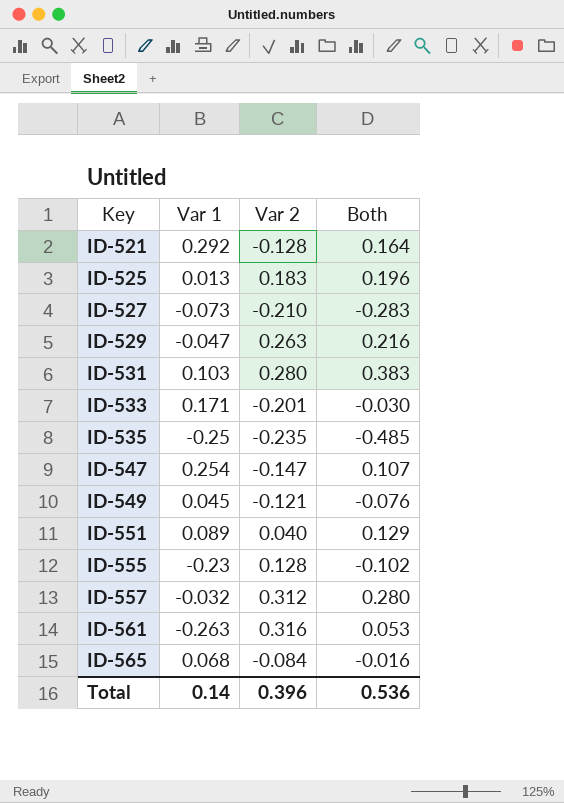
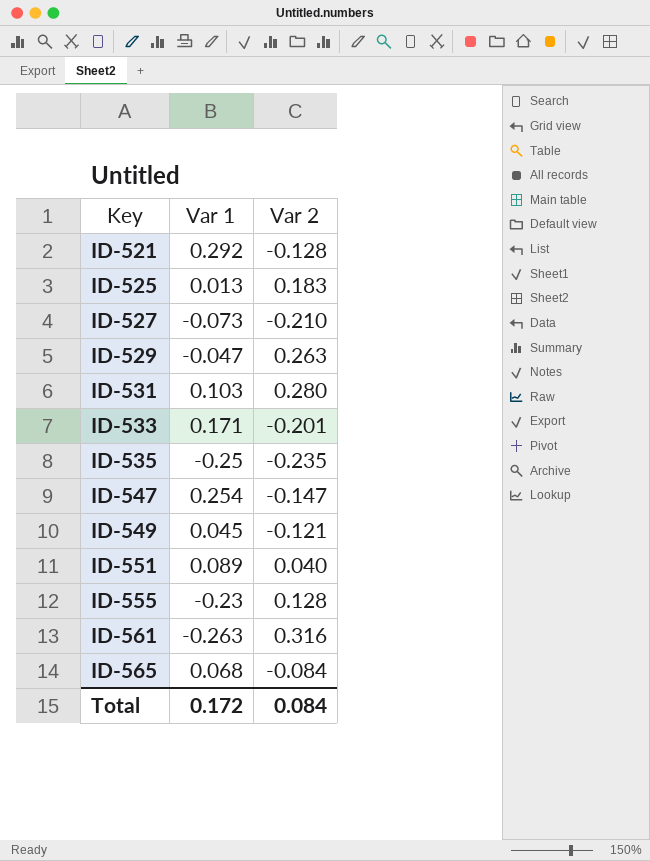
column Both | formula: [Var 1] + [Var 2] -> none
row ID-557: -0.032 | 0.312 | 0.280 -> none
Total | Var 1: 0.14 -> 0.172
Total | Var 2: 0.396 -> 0.084

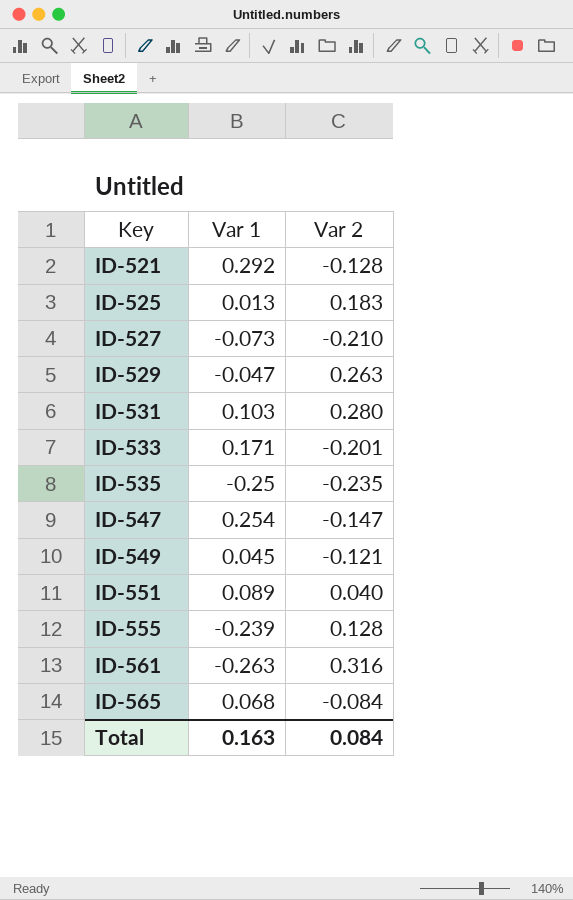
ID-555 | Var 1: -0.23 -> -0.239
Total | Var 1: 0.172 -> 0.163

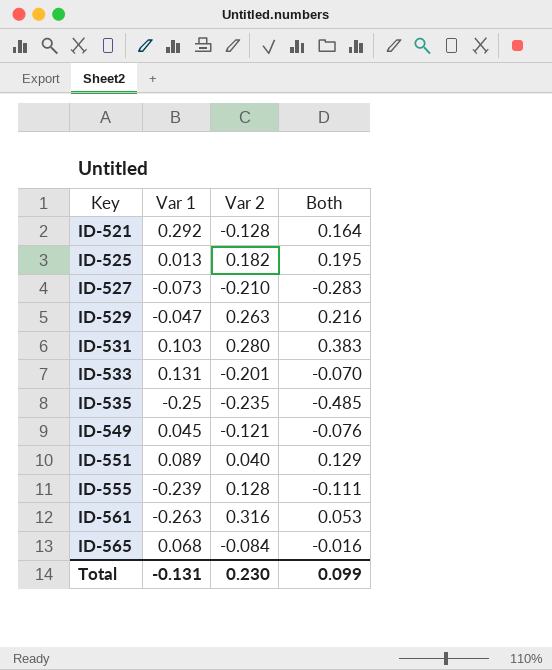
column Both | formula: none -> [Var 1] + [Var 2]
row ID-547: 0.254 | -0.147 -> none
ID-525 | Var 2: 0.183 -> 0.182
ID-533 | Var 1: 0.171 -> 0.131
Total | Var 1: 0.163 -> -0.131
Total | Var 2: 0.084 -> 0.230

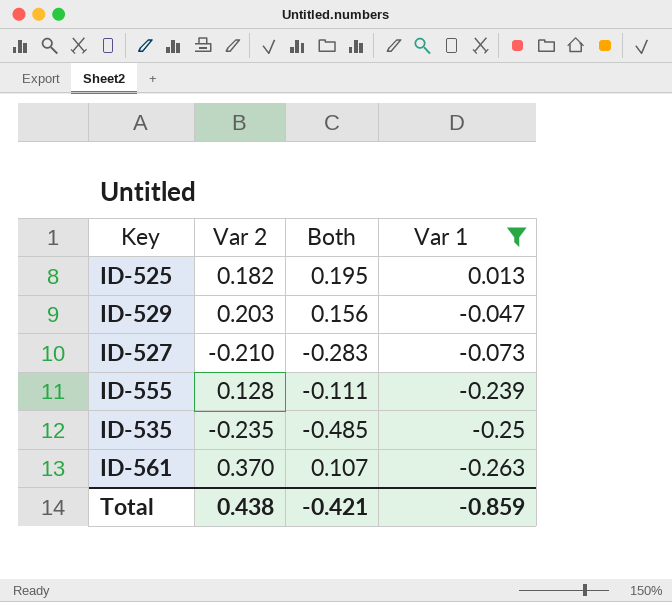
filter: none -> Var 1 <= 0.013
row order: Key ascending -> Var 1 descending
column Var 1 | position: 2 -> 4
ID-529 | Var 2: 0.263 -> 0.203
ID-529 | Both: 0.216 -> 0.156
ID-561 | Var 2: 0.316 -> 0.370
ID-561 | Both: 0.053 -> 0.107
Total | Var 2: 0.230 -> 0.438
Total | Both: 0.099 -> -0.421
Total | Var 1: -0.131 -> -0.859

